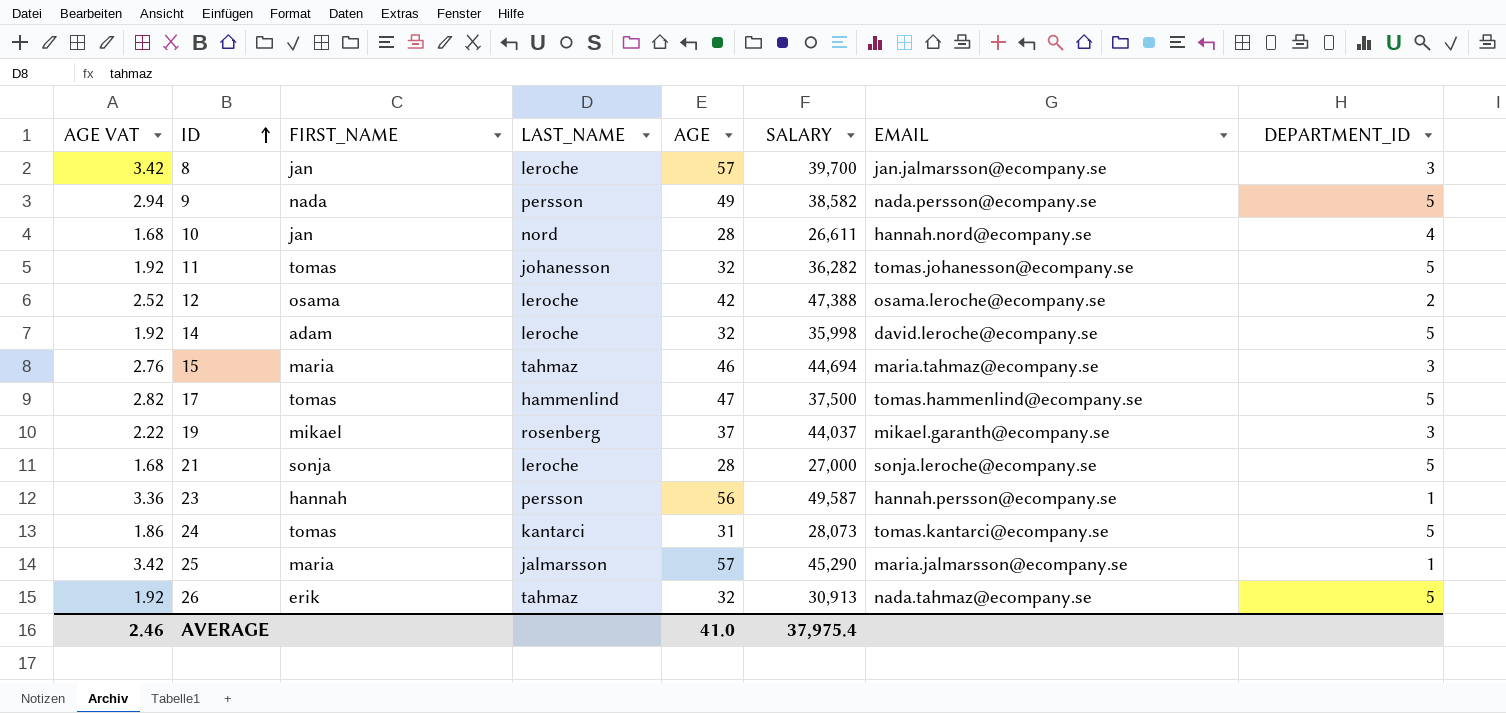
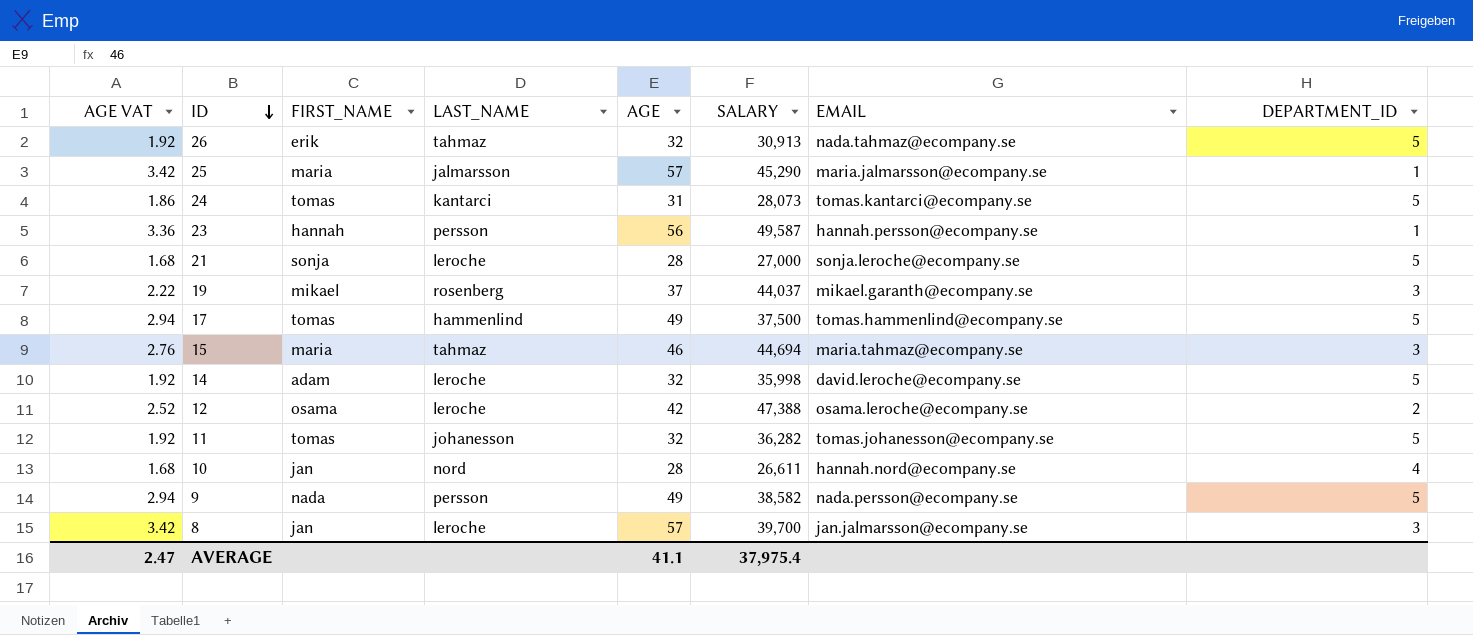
row order: ID ascending -> ID descending
17 | AGE VAT: 2.82 -> 2.94
17 | AGE: 47 -> 49
AVERAGE | AGE VAT: 2.46 -> 2.47
AVERAGE | AGE: 41.0 -> 41.1

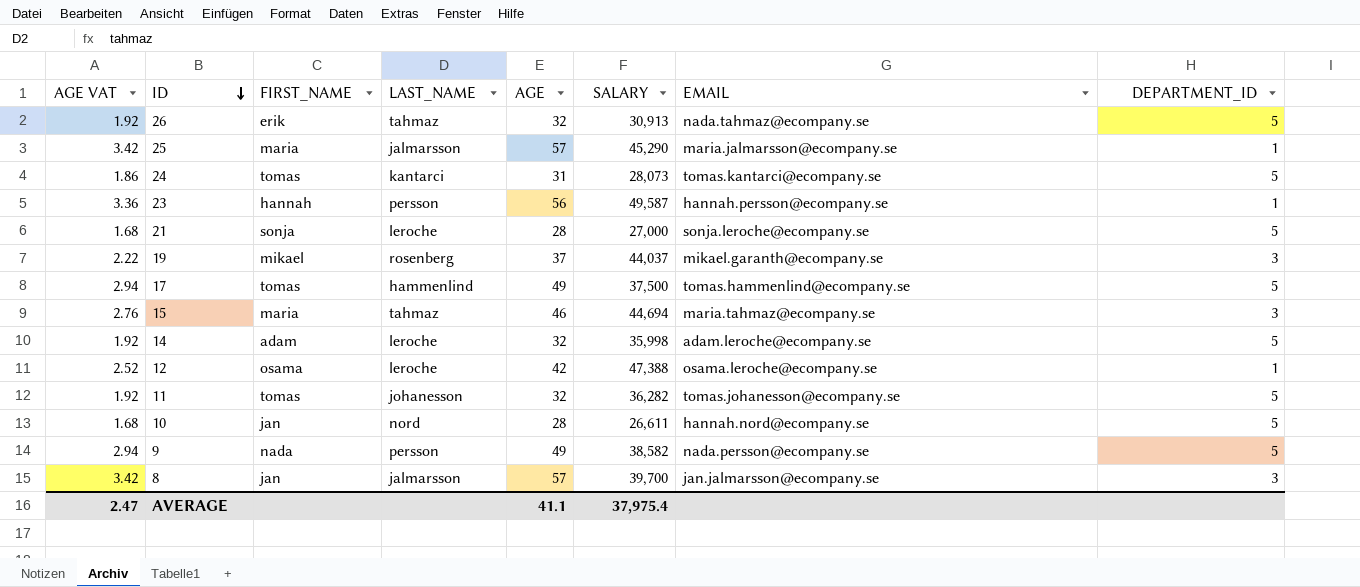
14 | EMAIL: david.leroche@ecompany.se -> adam.leroche@ecompany.se
12 | DEPARTMENT_ID: 2 -> 1
10 | DEPARTMENT_ID: 4 -> 5
8 | LAST_NAME: leroche -> jalmarsson

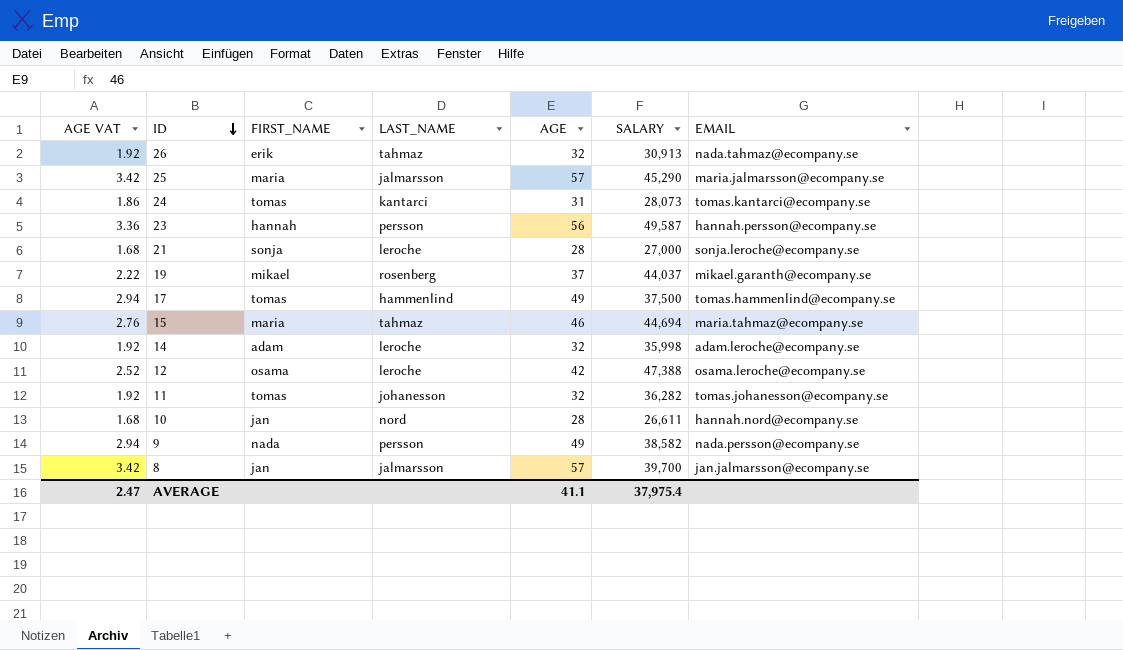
column DEPARTMENT_ID | position: 8 -> none

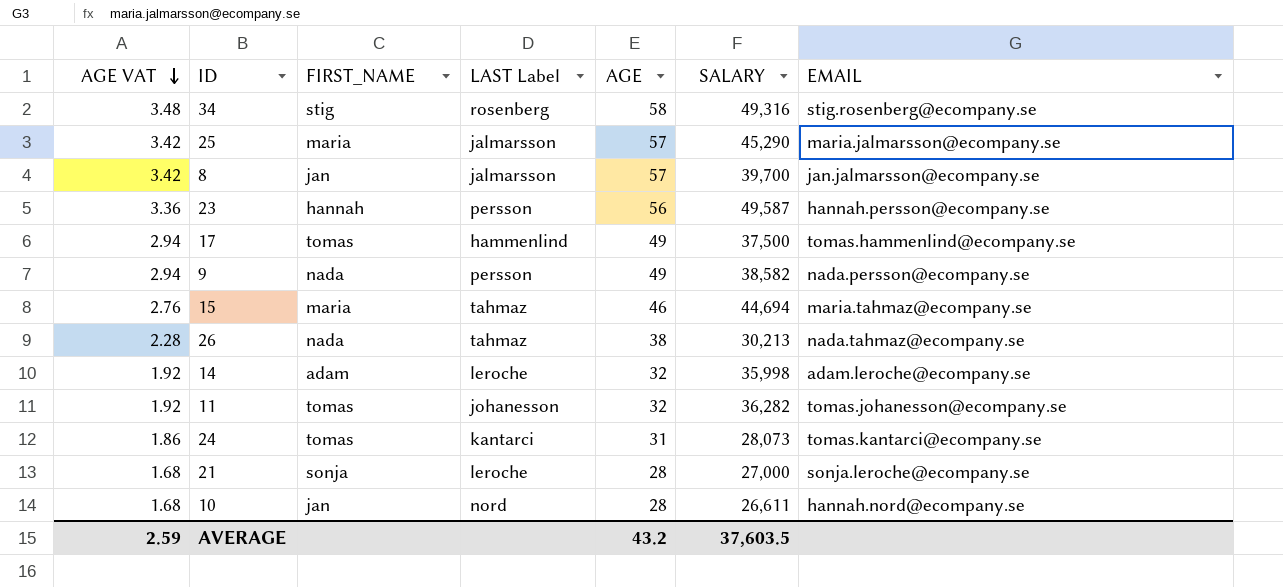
row order: ID descending -> AGE VAT descending
column name: LAST_NAME -> LAST Label
row 19: 2.22 | mikael | rosenberg | 37 | 44,037 | mikael.garanth@ecompany.se -> none
row 12: 2.52 | osama | leroche | 42 | 47,388 | osama.leroche@ecompany.se -> none
row 34: none -> 3.48 | stig | rosenberg | 58 | 49,316 | stig.rosenberg@ecompany.se
26 | AGE VAT: 1.92 -> 2.28
26 | FIRST_NAME: erik -> nada
26 | AGE: 32 -> 38
26 | SALARY: 30,913 -> 30,213
AVERAGE | AGE VAT: 2.47 -> 2.59
AVERAGE | AGE: 41.1 -> 43.2
AVERAGE | SALARY: 37,975.4 -> 37,603.5

